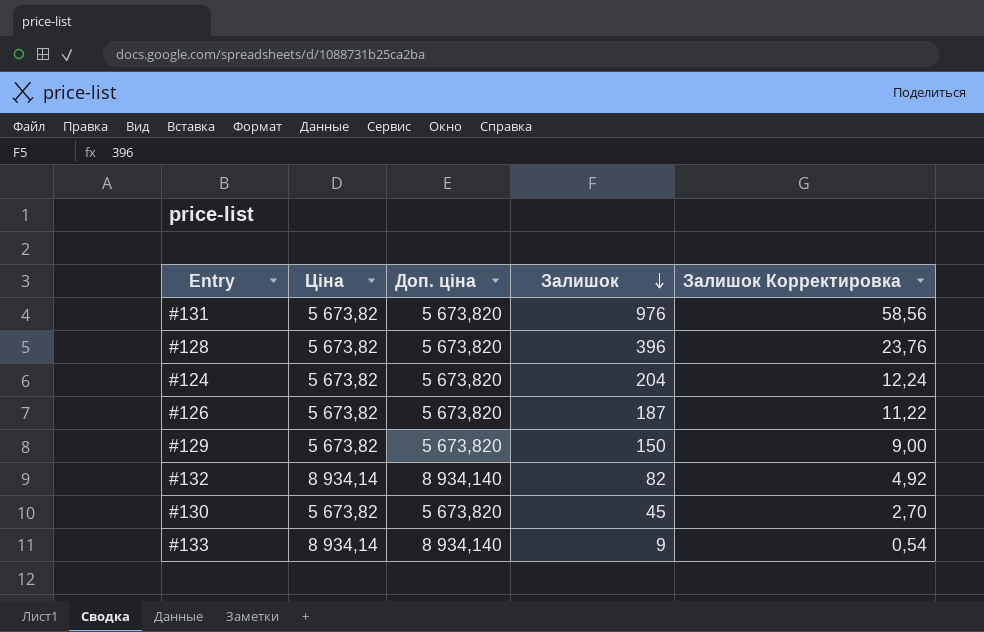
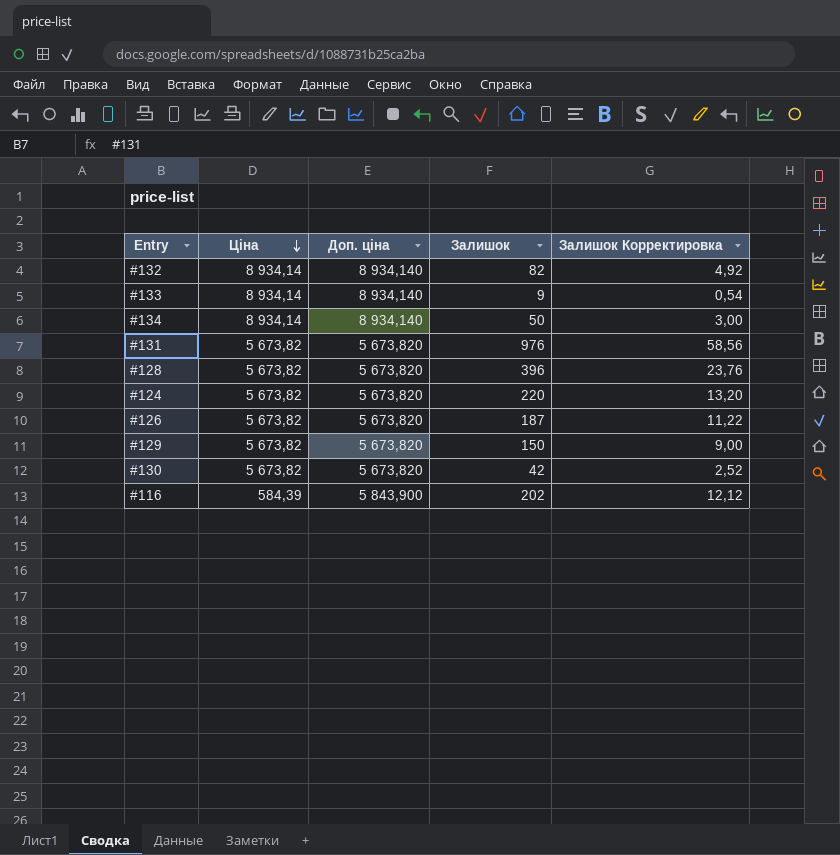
row order: Залишок descending -> Ціна descending
row #134: none -> 8 934,14 | 8 934,140 | 50 | 3,00
#124 | Залишок: 204 -> 220
#124 | Залишок Корректировка: 12,24 -> 13,20
#130 | Залишок: 45 -> 42
#130 | Залишок Корректировка: 2,70 -> 2,52
row #116: none -> 584,39 | 5 843,900 | 202 | 12,12

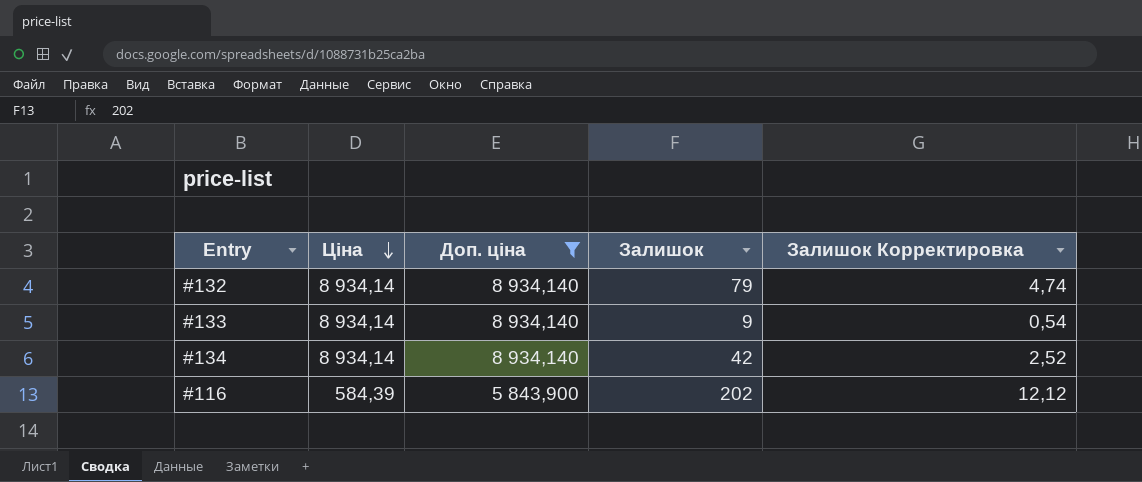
filter: none -> Доп. ціна != 5 673,820
#132 | Залишок: 82 -> 79
#132 | Залишок Корректировка: 4,92 -> 4,74
#134 | Залишок: 50 -> 42
#134 | Залишок Корректировка: 3,00 -> 2,52

